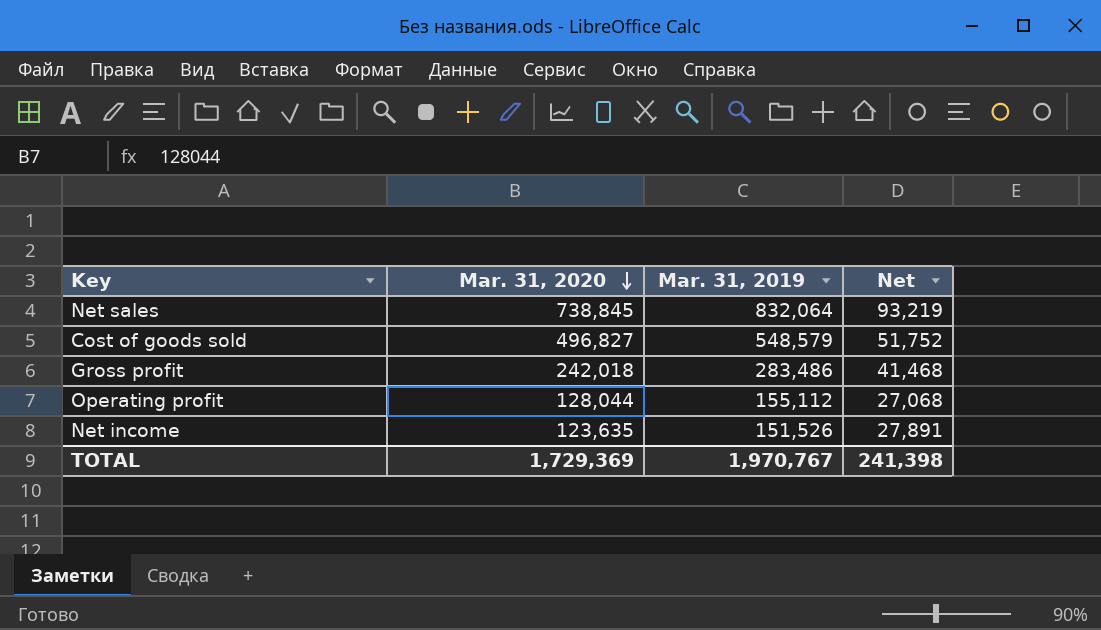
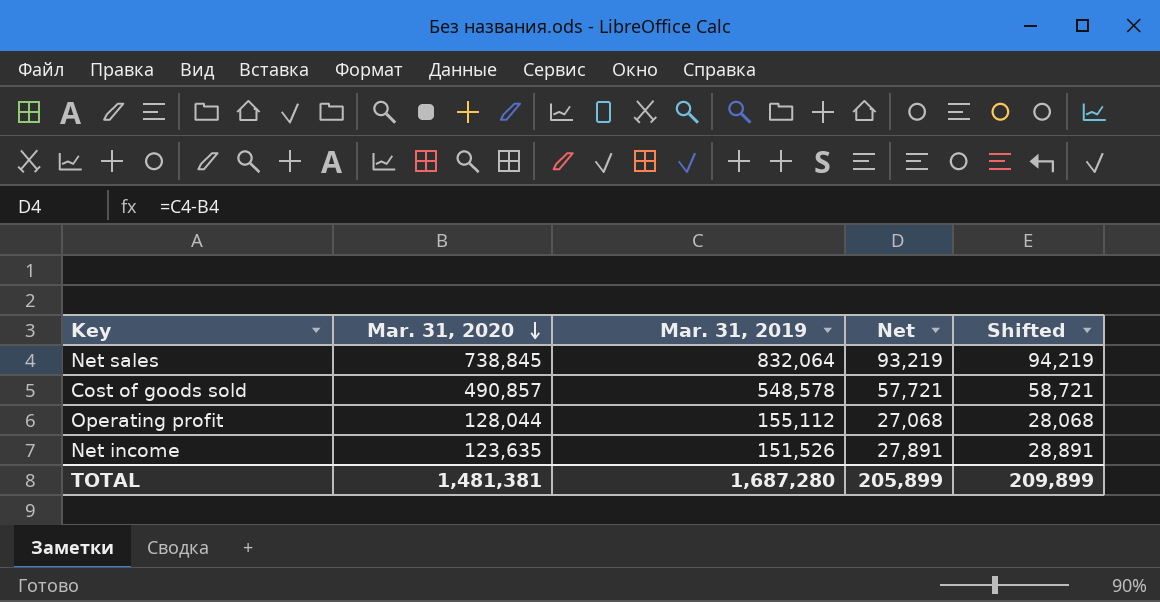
column Shifted | formula: none -> [Net] + 1000
row Gross profit: 242,018 | 283,486 | 41,468 -> none
Cost of goods sold | Mar. 31, 2020: 496,827 -> 490,857
Cost of goods sold | Mar. 31, 2019: 548,579 -> 548,578
Cost of goods sold | Net: 51,752 -> 57,721
TOTAL | Mar. 31, 2020: 1,729,369 -> 1,481,381
TOTAL | Mar. 31, 2019: 1,970,767 -> 1,687,280
TOTAL | Net: 241,398 -> 205,899

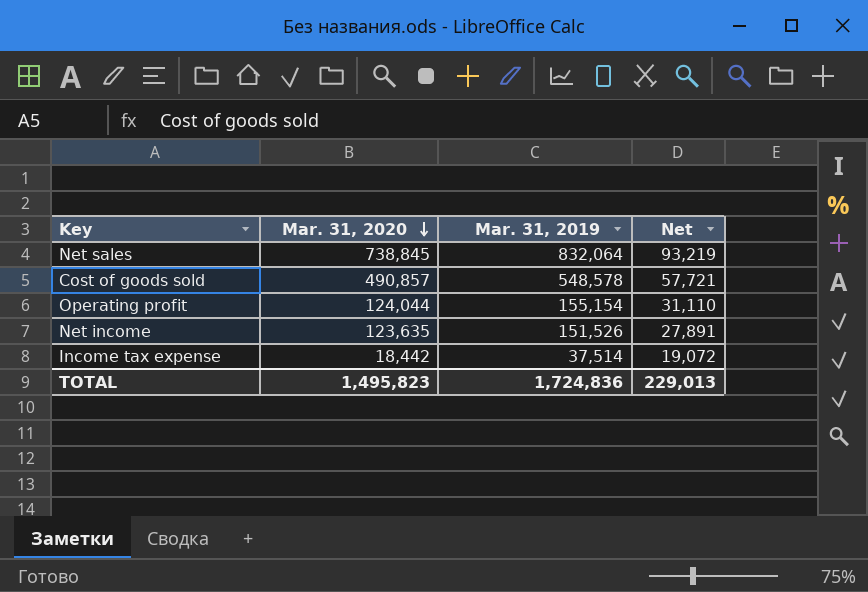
column Shifted | formula: [Net] + 1000 -> none
Operating profit | Mar. 31, 2020: 128,044 -> 124,044
Operating profit | Mar. 31, 2019: 155,112 -> 155,154
Operating profit | Net: 27,068 -> 31,110
row Income tax expense: none -> 18,442 | 37,514 | 19,072
TOTAL | Mar. 31, 2020: 1,481,381 -> 1,495,823
TOTAL | Mar. 31, 2019: 1,687,280 -> 1,724,836
TOTAL | Net: 205,899 -> 229,013

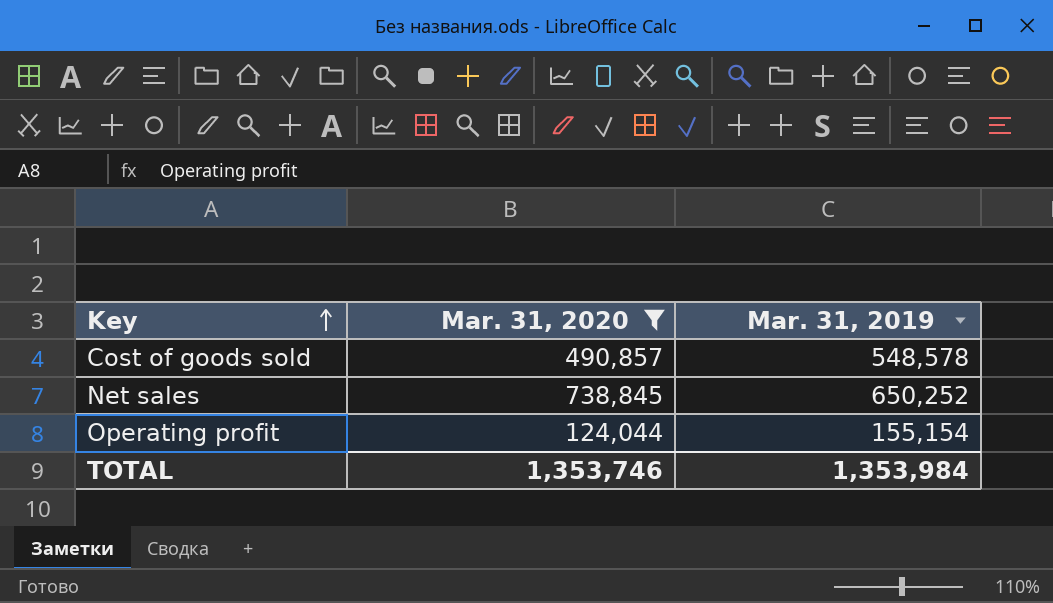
filter: none -> Mar. 31, 2020 >= 124,044
row order: Mar. 31, 2020 descending -> Key ascending
column Net | formula: [Mar. 31, 2019] - [Mar. 31, 2020] -> none
Net sales | Mar. 31, 2019: 832,064 -> 650,252
TOTAL | Mar. 31, 2020: 1,495,823 -> 1,353,746
TOTAL | Mar. 31, 2019: 1,724,836 -> 1,353,984

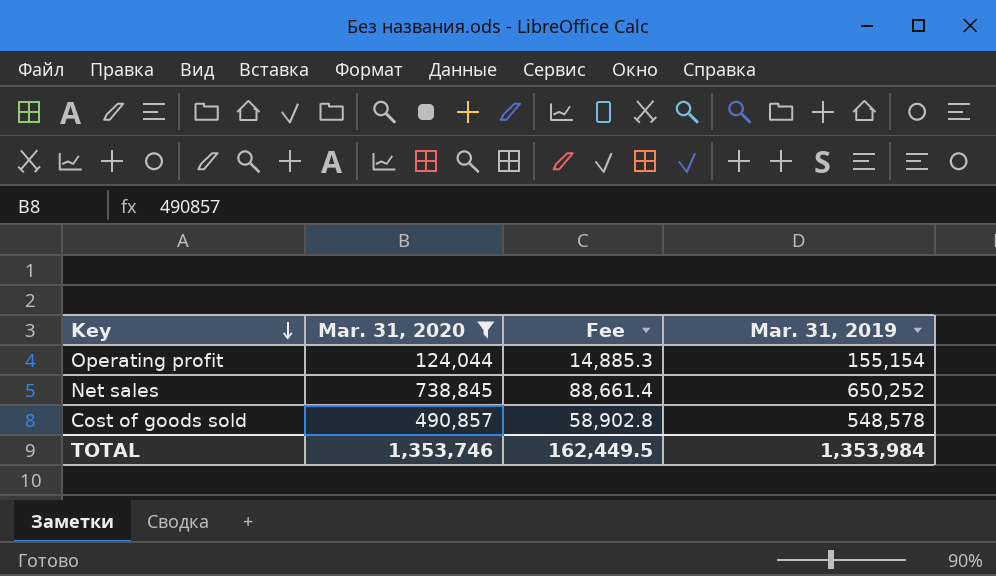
row order: Key ascending -> Key descending
column Fee | formula: none -> [Mar. 31, 2020] * 0.12

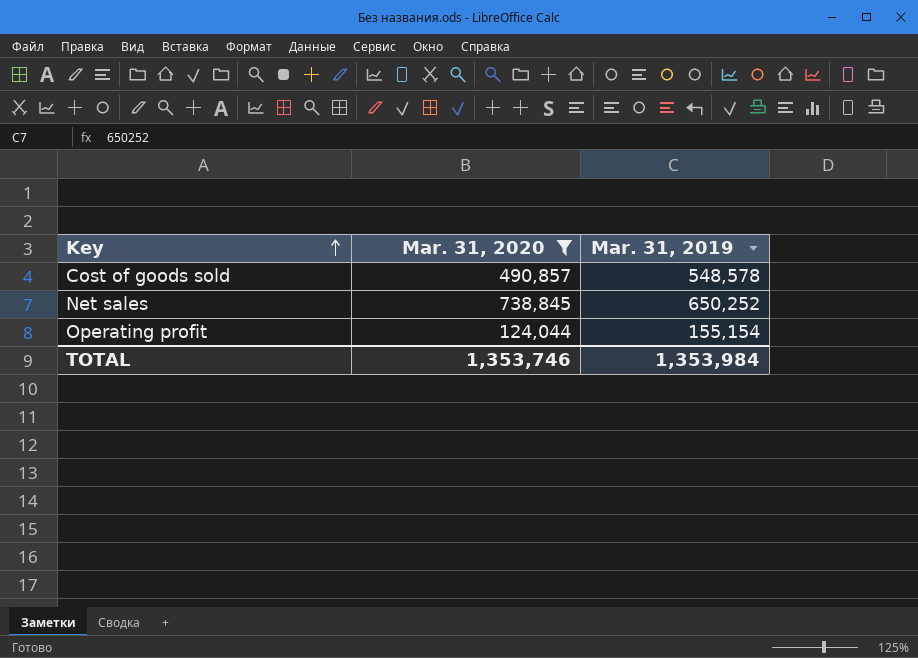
row order: Key descending -> Key ascending
column Fee | formula: [Mar. 31, 2020] * 0.12 -> none

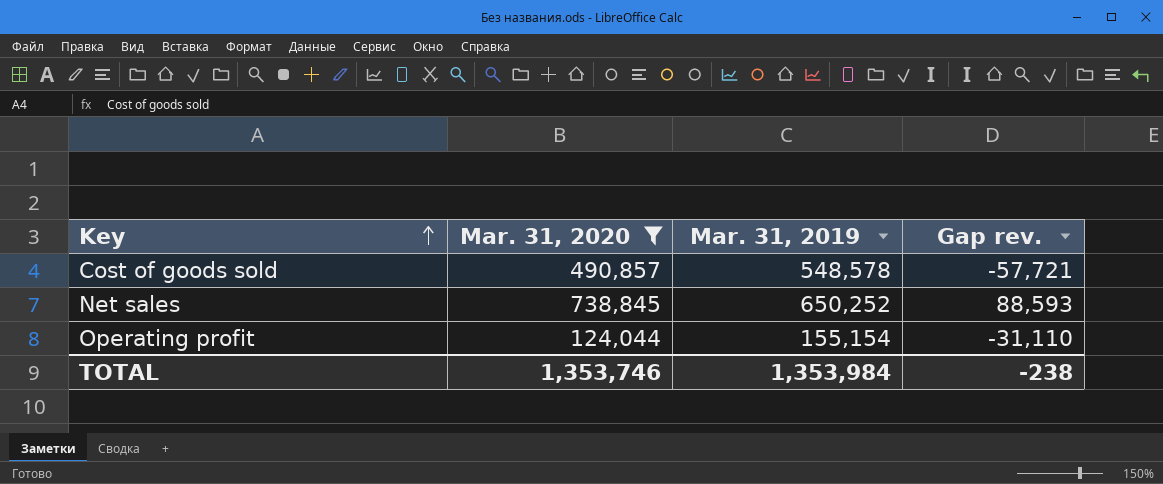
column Gap rev. | formula: none -> [Mar. 31, 2020] - [Mar. 31, 2019]

